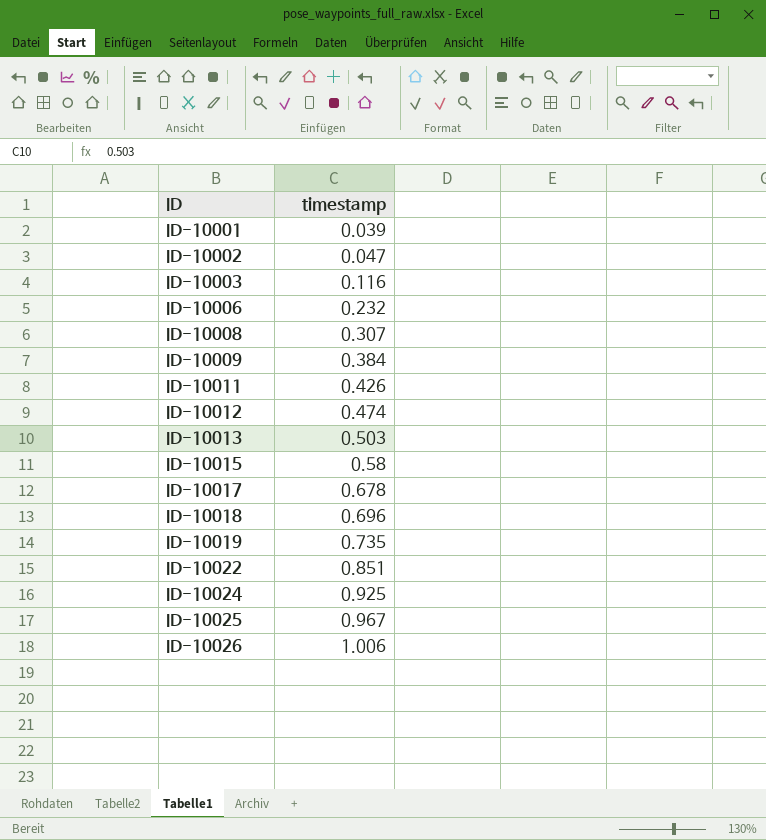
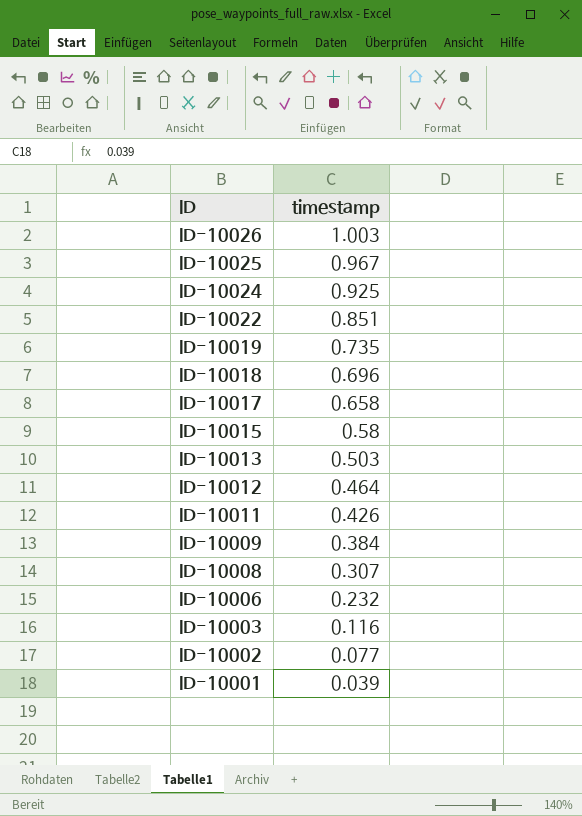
row order: ID ascending -> ID descending
ID-10026 | timestamp: 1.006 -> 1.003
ID-10017 | timestamp: 0.678 -> 0.658
ID-10012 | timestamp: 0.474 -> 0.464
ID-10002 | timestamp: 0.047 -> 0.077

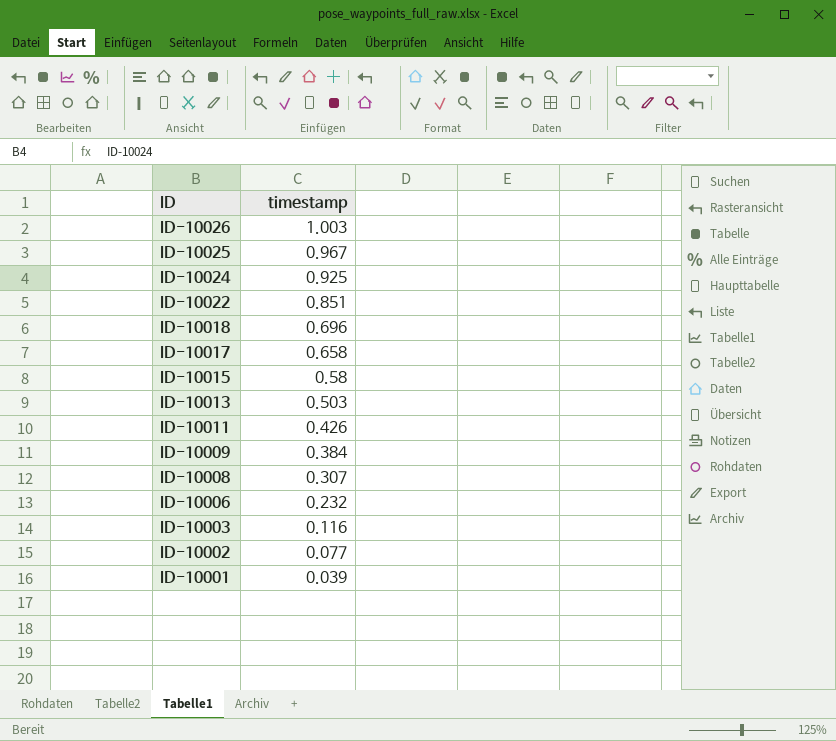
row ID-10019: 0.735 -> none
row ID-10012: 0.464 -> none

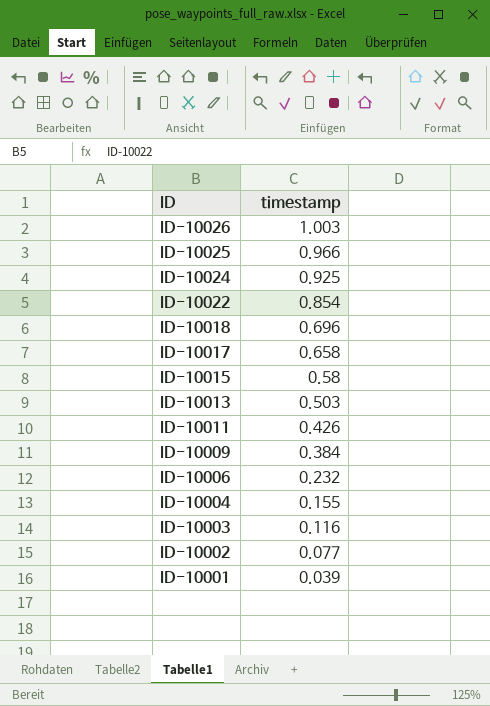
row ID-10008: 0.307 -> none
ID-10025 | timestamp: 0.967 -> 0.966
ID-10022 | timestamp: 0.851 -> 0.854
row ID-10004: none -> 0.155

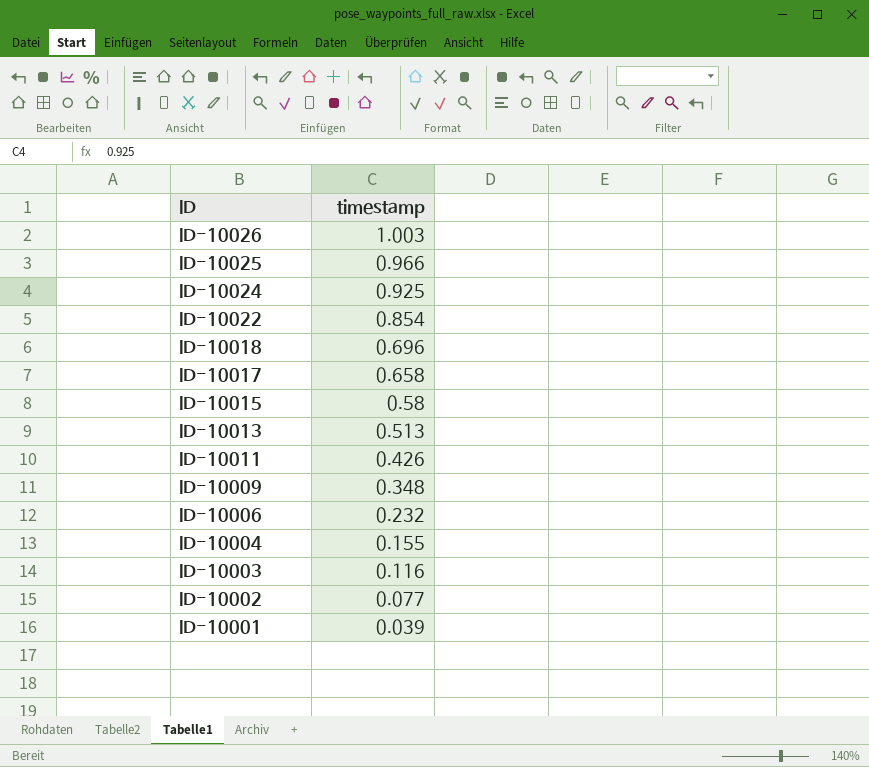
ID-10013 | timestamp: 0.503 -> 0.513
ID-10009 | timestamp: 0.384 -> 0.348

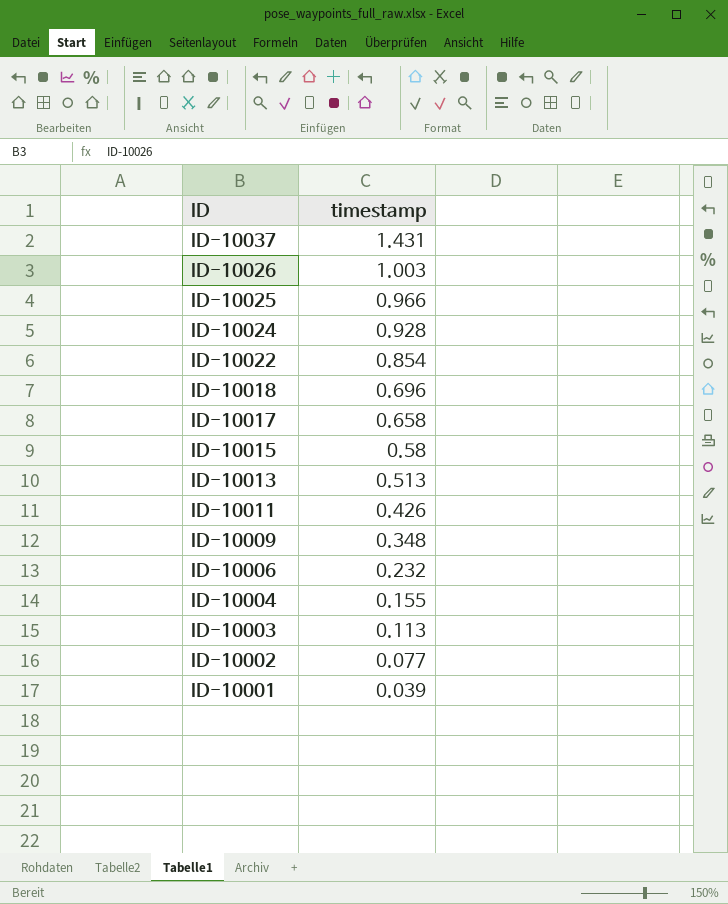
row ID-10037: none -> 1.431
ID-10024 | timestamp: 0.925 -> 0.928
ID-10003 | timestamp: 0.116 -> 0.113

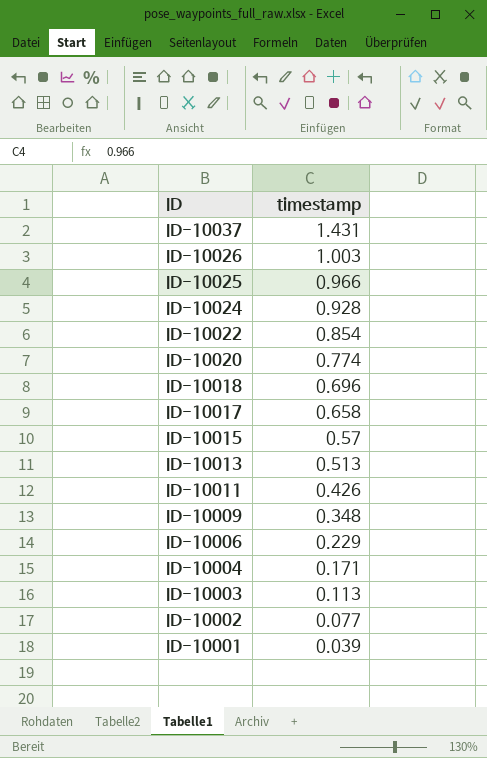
row ID-10020: none -> 0.774
ID-10015 | timestamp: 0.58 -> 0.57
ID-10006 | timestamp: 0.232 -> 0.229
ID-10004 | timestamp: 0.155 -> 0.171

